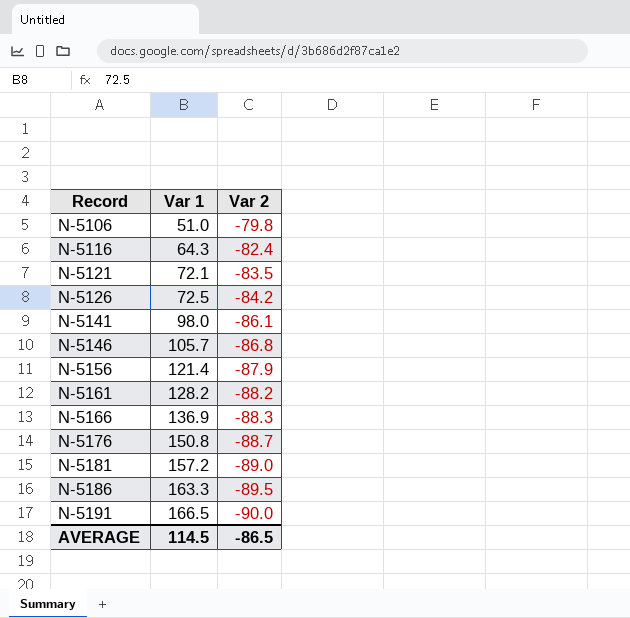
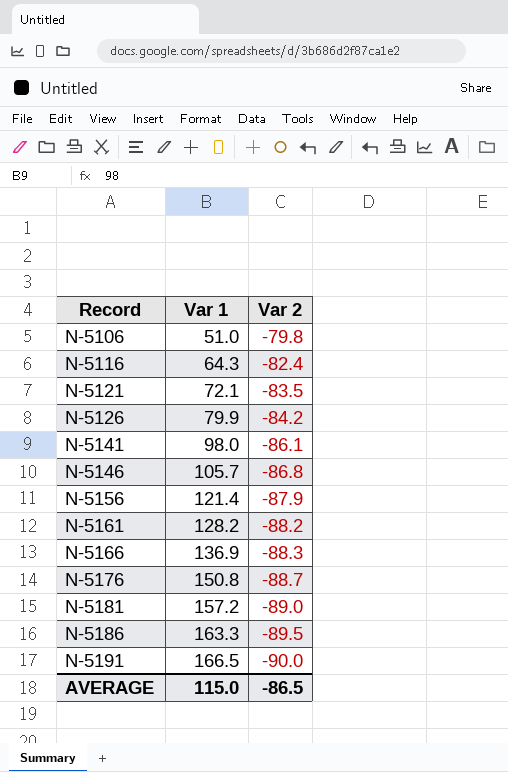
N-5126 | Var 1: 72.5 -> 79.9
AVERAGE | Var 1: 114.5 -> 115.0

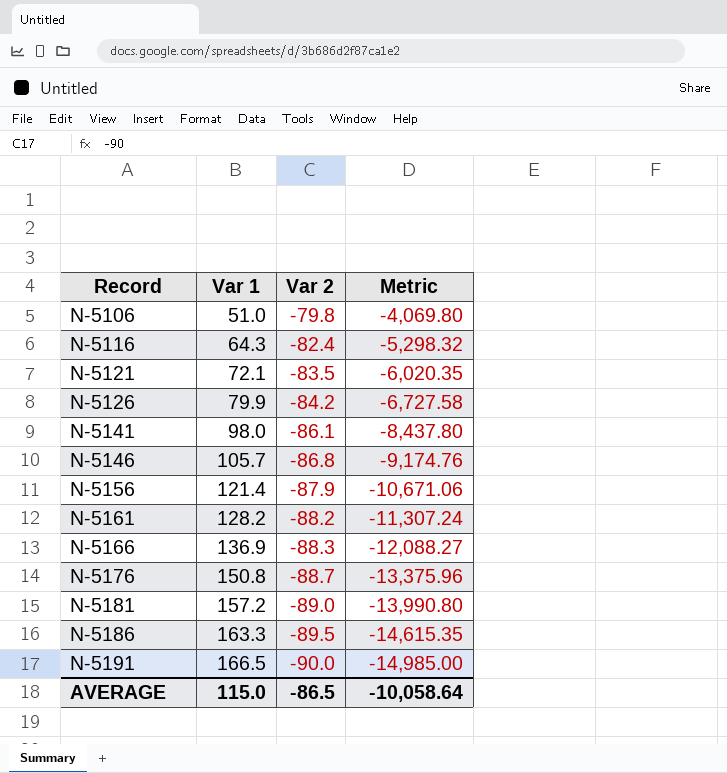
column Metric | formula: none -> [Var 1] * [Var 2]

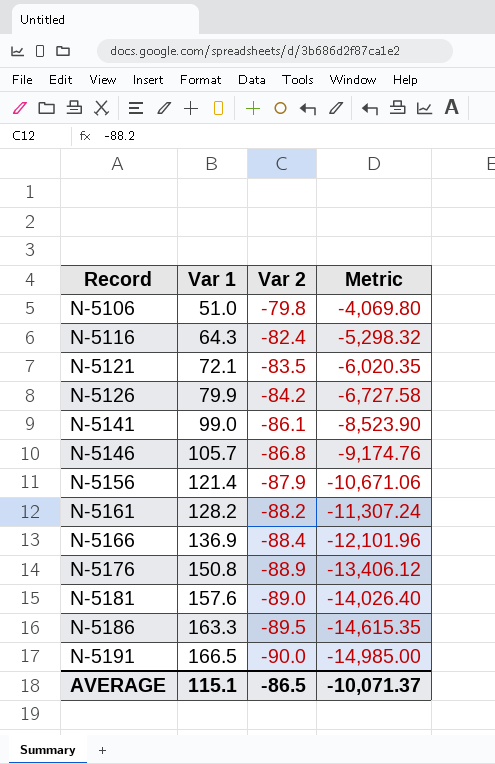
N-5141 | Var 1: 98.0 -> 99.0
N-5141 | Metric: -8,437.80 -> -8,523.90
N-5166 | Var 2: -88.3 -> -88.4
N-5166 | Metric: -12,088.27 -> -12,101.96
N-5176 | Var 2: -88.7 -> -88.9
N-5176 | Metric: -13,375.96 -> -13,406.12
N-5181 | Var 1: 157.2 -> 157.6
N-5181 | Metric: -13,990.80 -> -14,026.40
AVERAGE | Var 1: 115.0 -> 115.1
AVERAGE | Metric: -10,058.64 -> -10,071.37

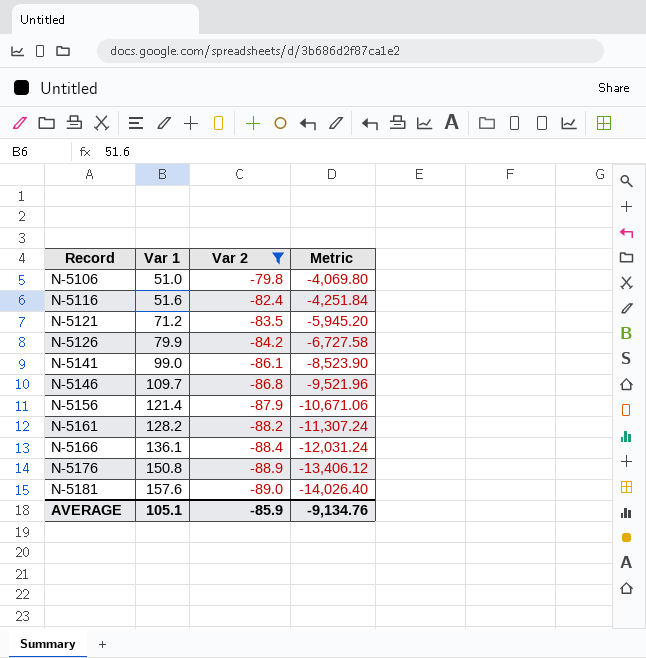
filter: none -> Var 2 >= -89.0
N-5116 | Var 1: 64.3 -> 51.6
N-5116 | Metric: -5,298.32 -> -4,251.84
N-5121 | Var 1: 72.1 -> 71.2
N-5121 | Metric: -6,020.35 -> -5,945.20
N-5146 | Var 1: 105.7 -> 109.7
N-5146 | Metric: -9,174.76 -> -9,521.96
N-5166 | Var 1: 136.9 -> 136.1
N-5166 | Metric: -12,101.96 -> -12,031.24
AVERAGE | Var 1: 115.1 -> 105.1
AVERAGE | Var 2: -86.5 -> -85.9
AVERAGE | Metric: -10,071.37 -> -9,134.76

